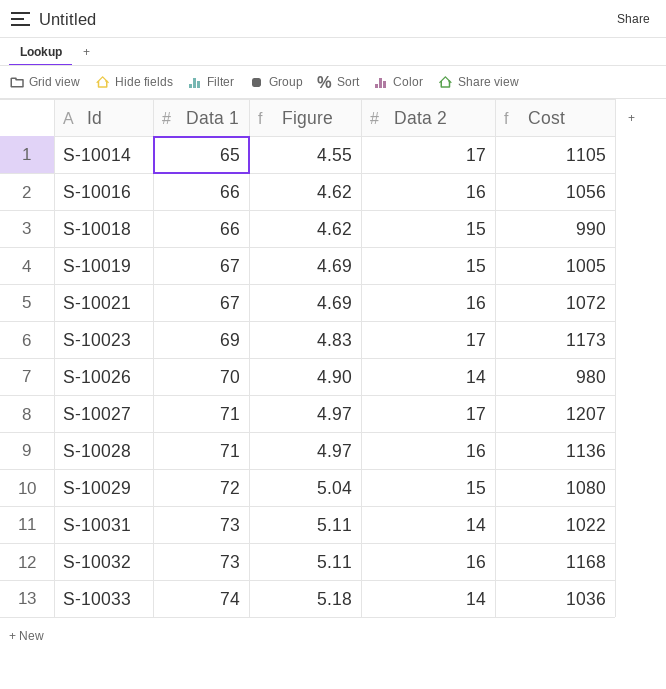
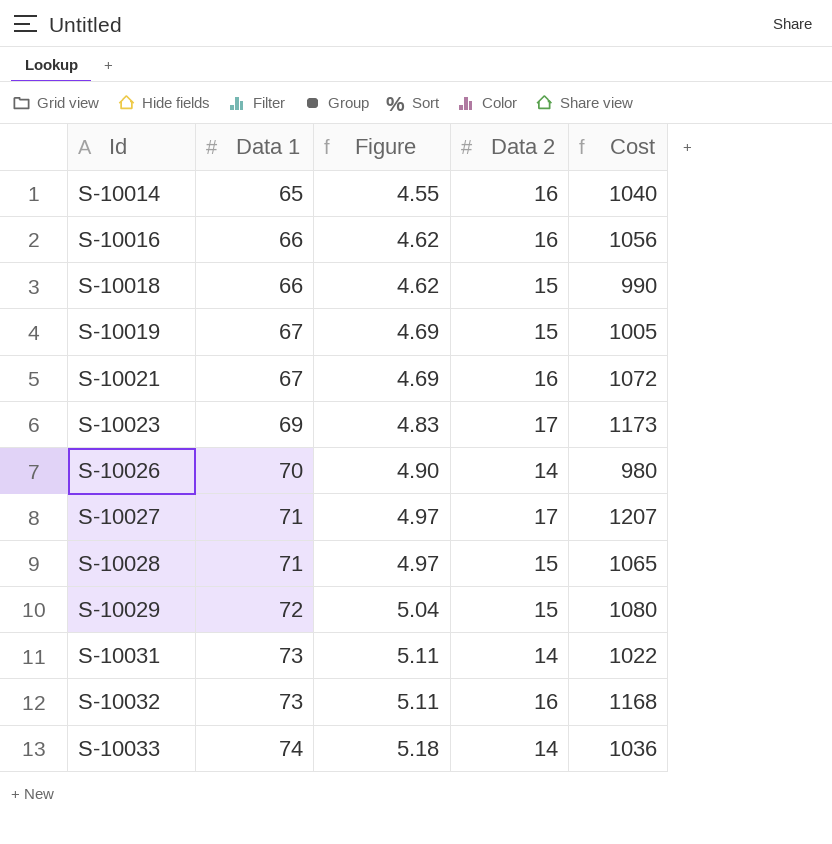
S-10014 | Data 2: 17 -> 16
S-10014 | Cost: 1105 -> 1040
S-10028 | Data 2: 16 -> 15
S-10028 | Cost: 1136 -> 1065

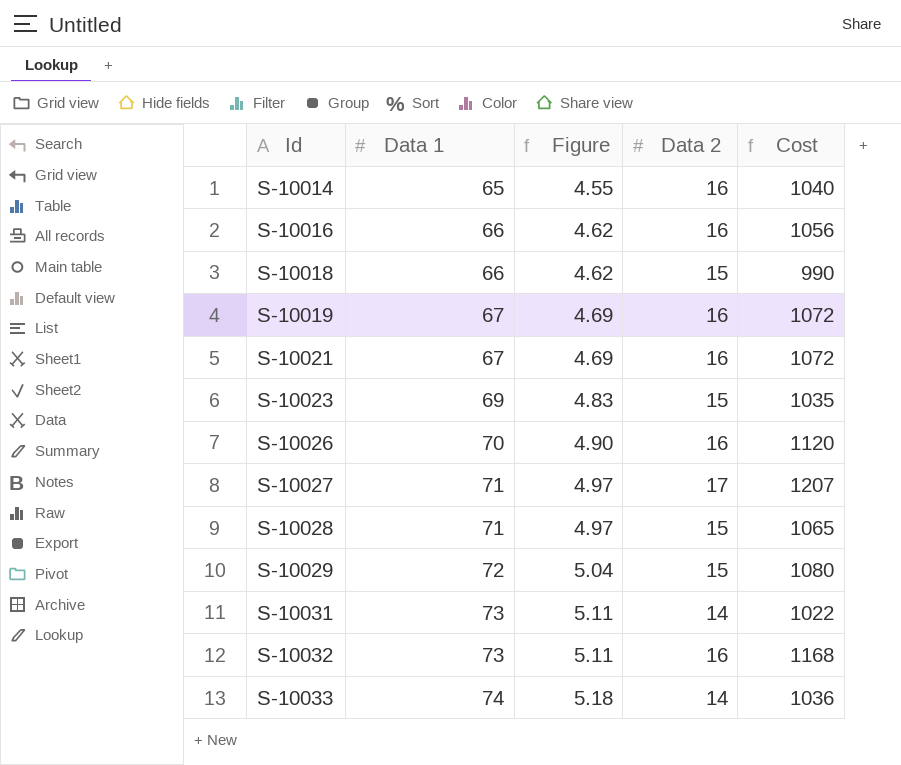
S-10019 | Data 2: 15 -> 16
S-10019 | Cost: 1005 -> 1072
S-10023 | Data 2: 17 -> 15
S-10023 | Cost: 1173 -> 1035
S-10026 | Data 2: 14 -> 16
S-10026 | Cost: 980 -> 1120

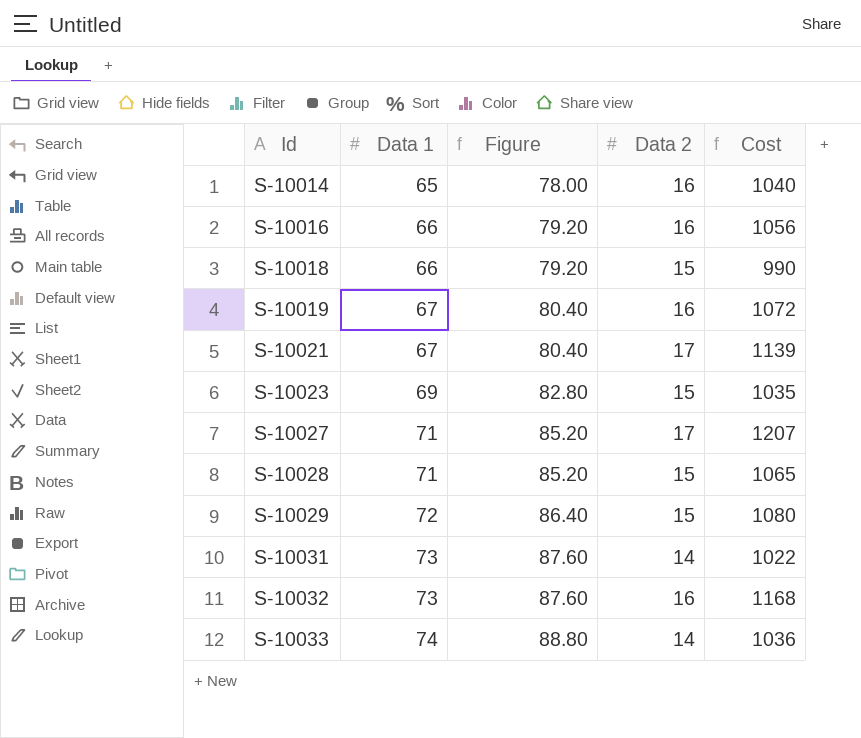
column Figure | formula: [Data 1] * 0.07 -> [Data 1] * 1.2
row S-10026: 70 | 4.90 | 16 | 1120 -> none
S-10021 | Data 2: 16 -> 17
S-10021 | Cost: 1072 -> 1139

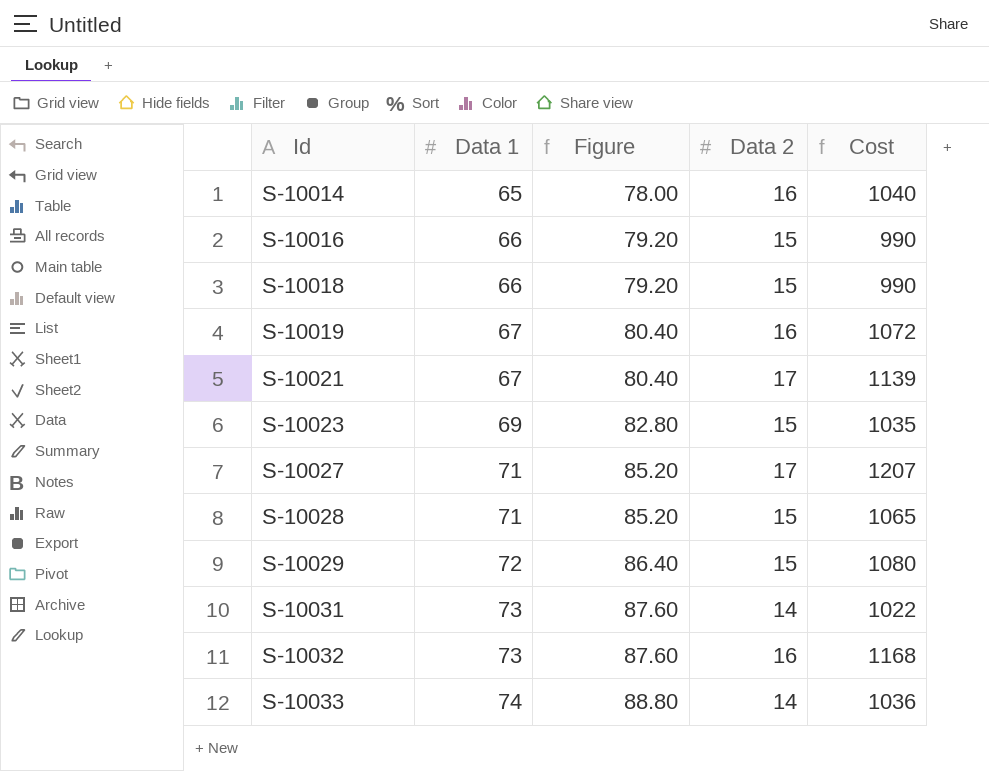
S-10016 | Data 2: 16 -> 15
S-10016 | Cost: 1056 -> 990

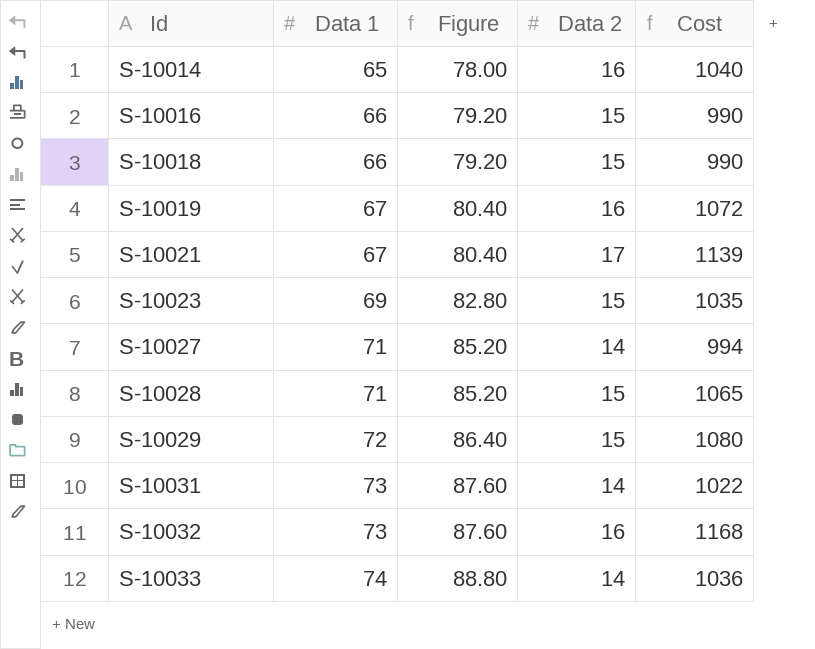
S-10027 | Data 2: 17 -> 14
S-10027 | Cost: 1207 -> 994

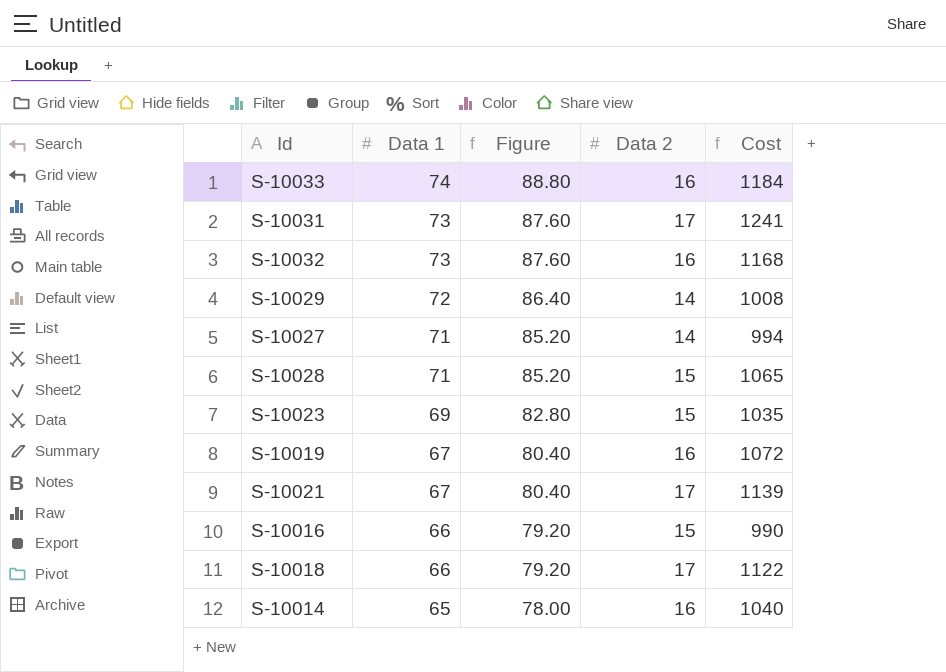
row order: Id ascending -> Data 1 descending
S-10033 | Data 2: 14 -> 16
S-10033 | Cost: 1036 -> 1184
S-10031 | Data 2: 14 -> 17
S-10031 | Cost: 1022 -> 1241
S-10029 | Data 2: 15 -> 14
S-10029 | Cost: 1080 -> 1008
S-10018 | Data 2: 15 -> 17
S-10018 | Cost: 990 -> 1122

